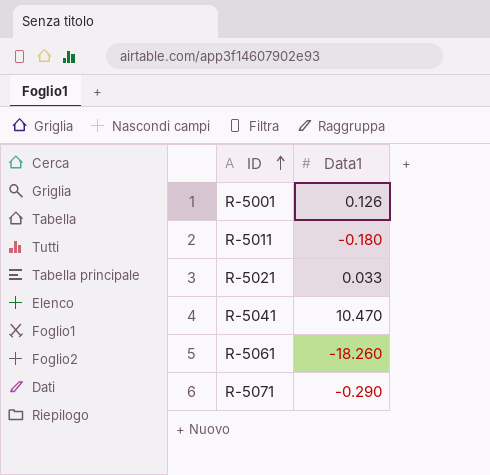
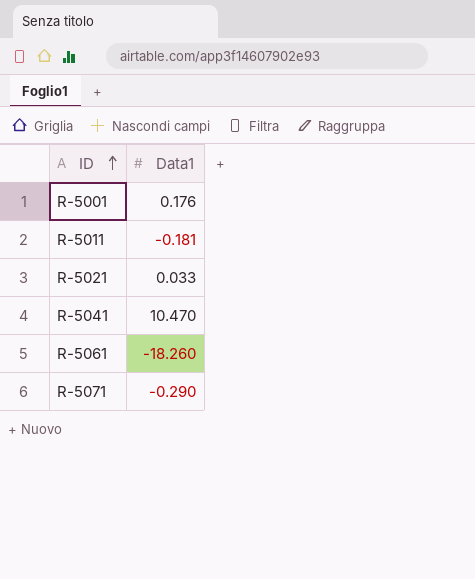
R-5001 | Data1: 0.126 -> 0.176
R-5011 | Data1: -0.180 -> -0.181

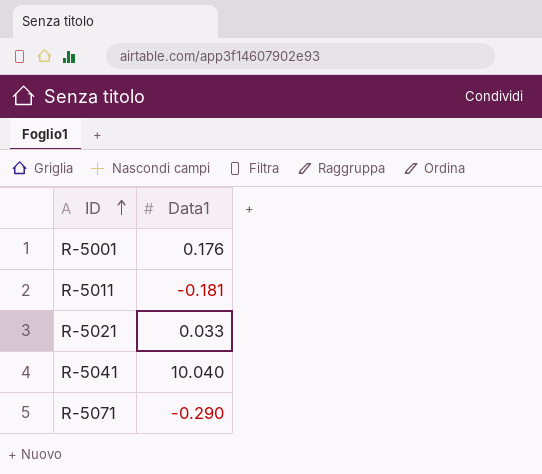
row R-5061: -18.260 -> none
R-5041 | Data1: 10.470 -> 10.040

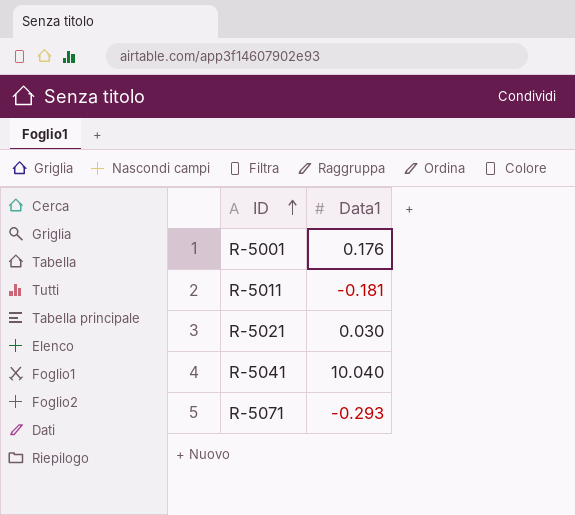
R-5021 | Data1: 0.033 -> 0.030
R-5071 | Data1: -0.290 -> -0.293

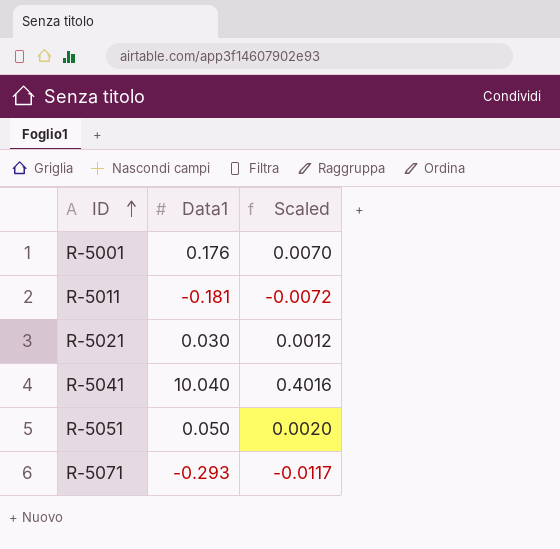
column Scaled | formula: none -> [Data1] * 0.04
row R-5051: none -> 0.050 | 0.0020

